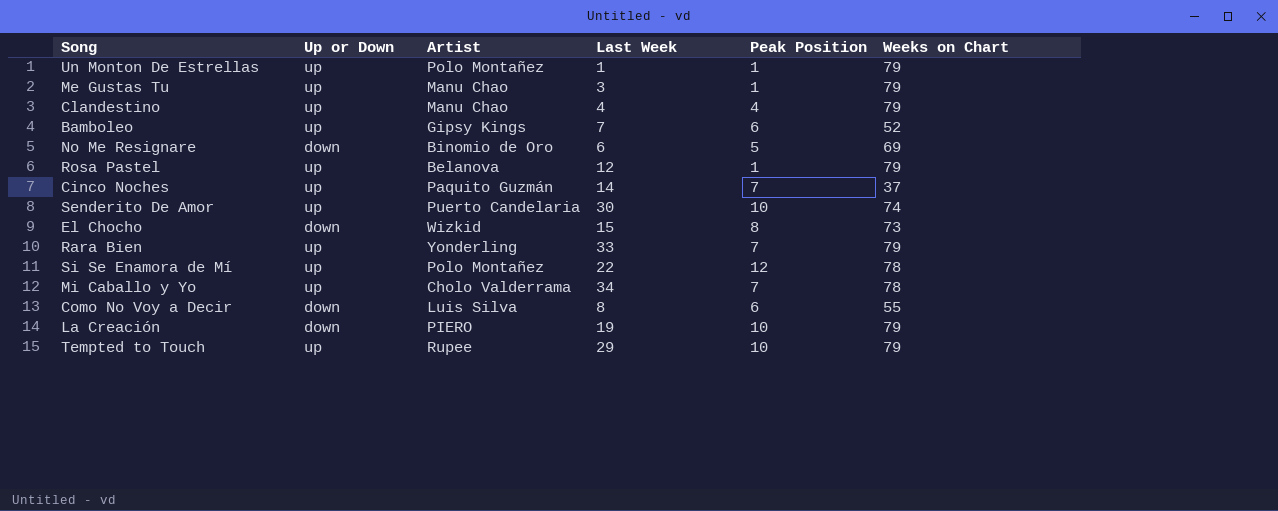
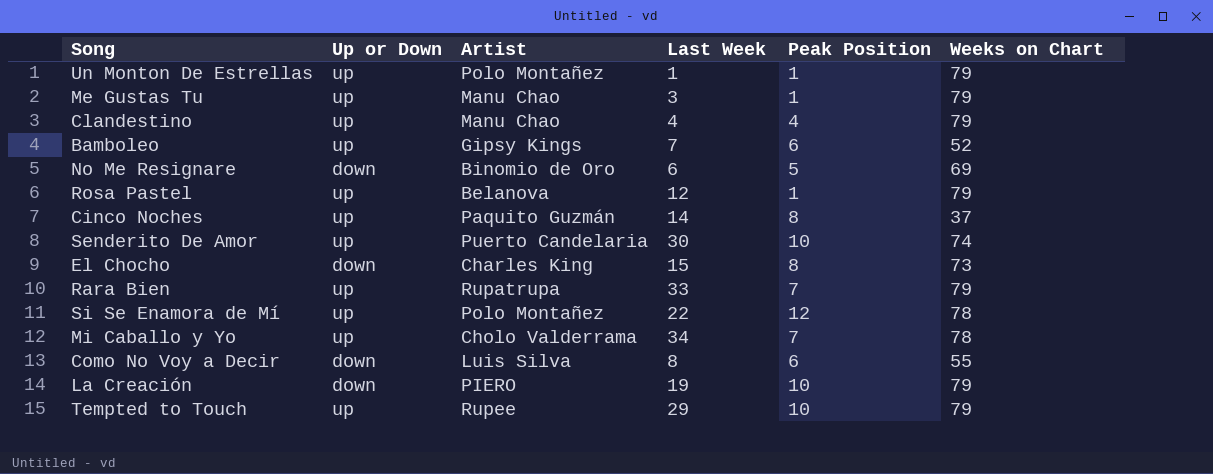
Cinco Noches | Peak Position: 7 -> 8
El Chocho | Artist: Wizkid -> Charles King
Rara Bien | Artist: Yonderling -> Rupatrupa

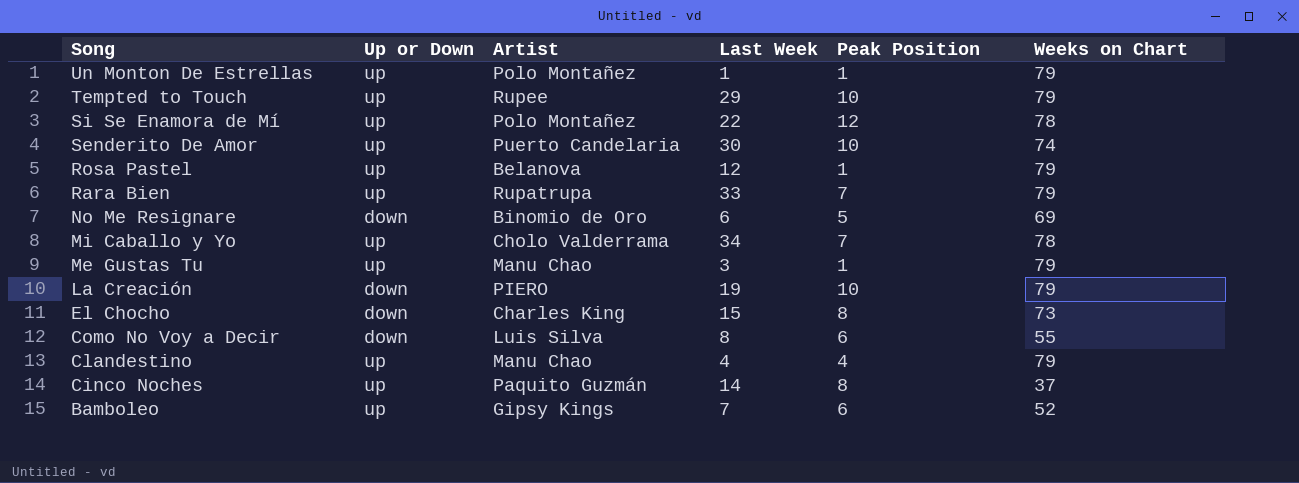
row order: none -> Song descending

